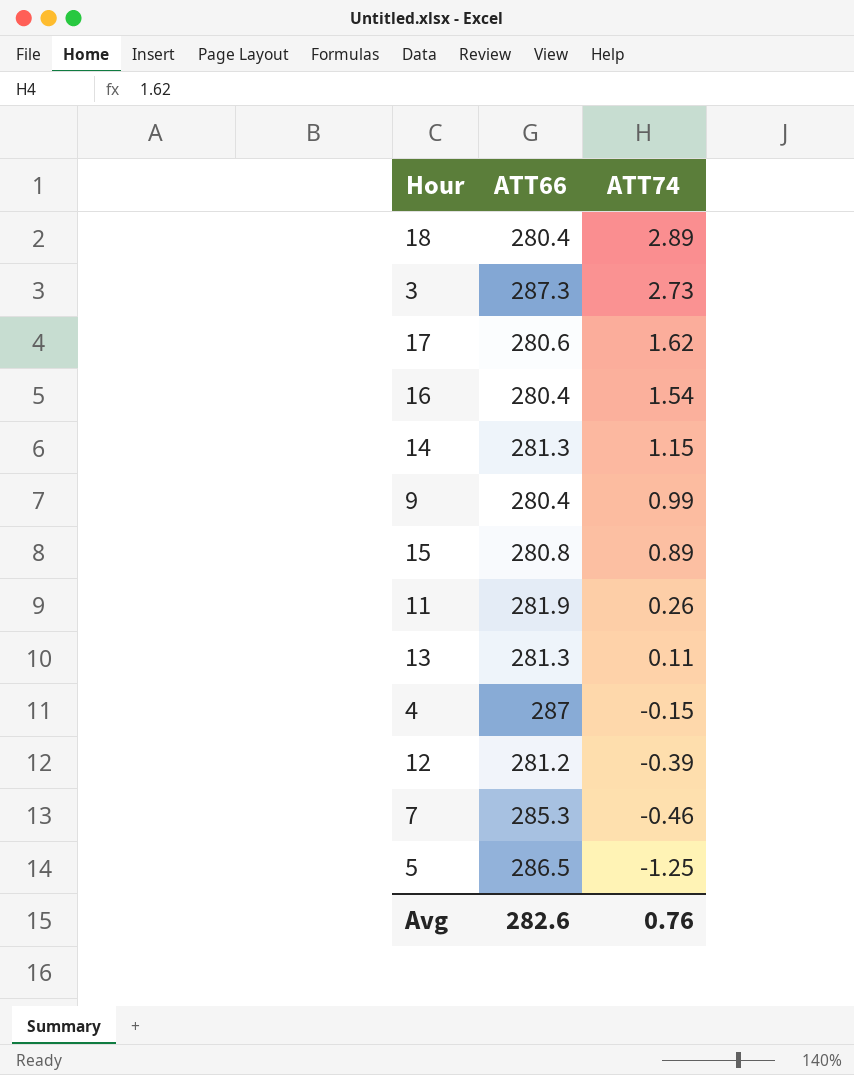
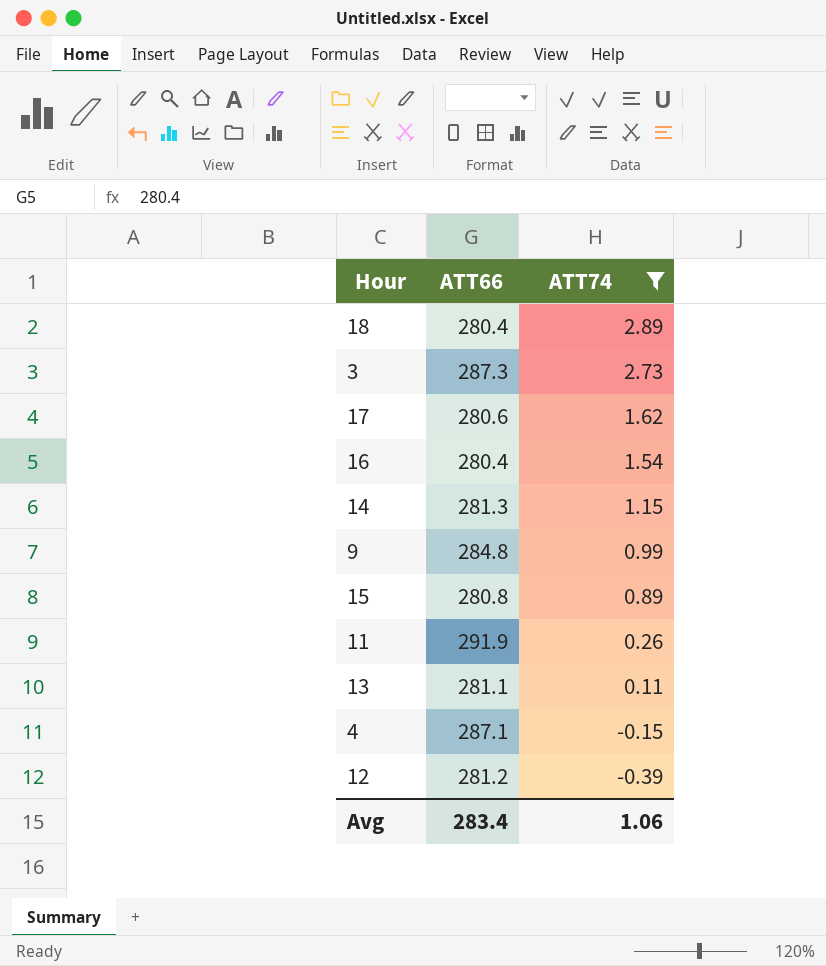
filter: none -> ATT74 >= -0.39
9 | ATT66: 280.4 -> 284.8
11 | ATT66: 281.9 -> 291.9
13 | ATT66: 281.3 -> 281.1
4 | ATT66: 287 -> 287.1
Avg | ATT66: 282.6 -> 283.4
Avg | ATT74: 0.76 -> 1.06

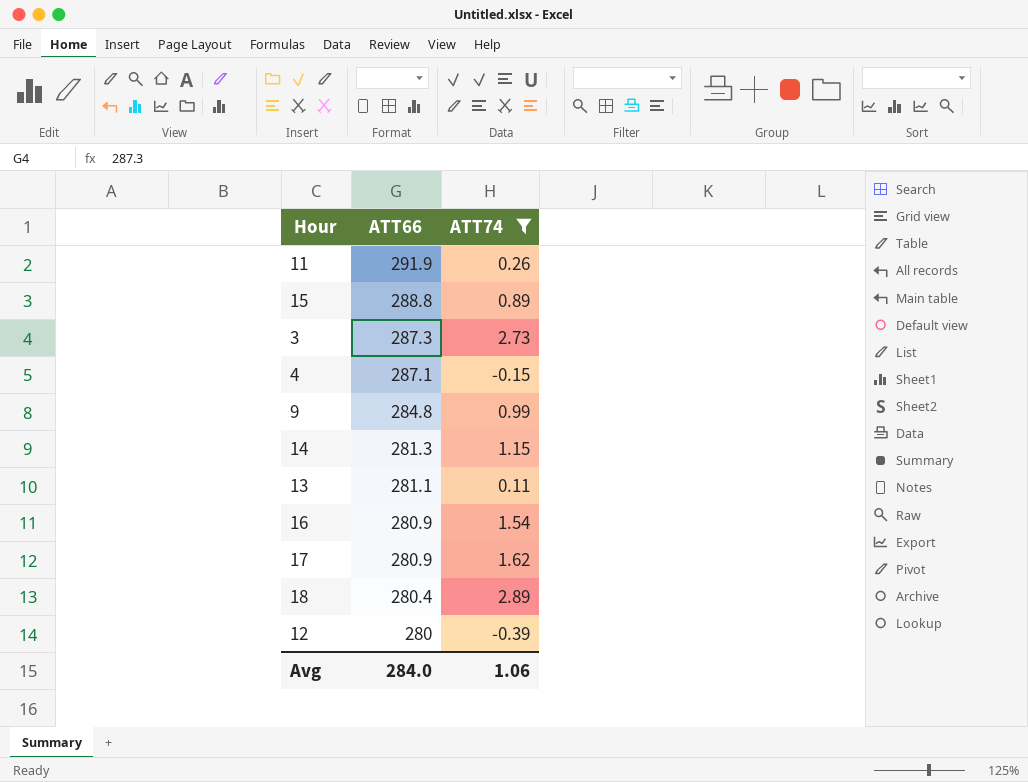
row order: ATT74 descending -> ATT66 descending
15 | ATT66: 280.8 -> 288.8
16 | ATT66: 280.4 -> 280.9
17 | ATT66: 280.6 -> 280.9
12 | ATT66: 281.2 -> 280
Avg | ATT66: 283.4 -> 284.0

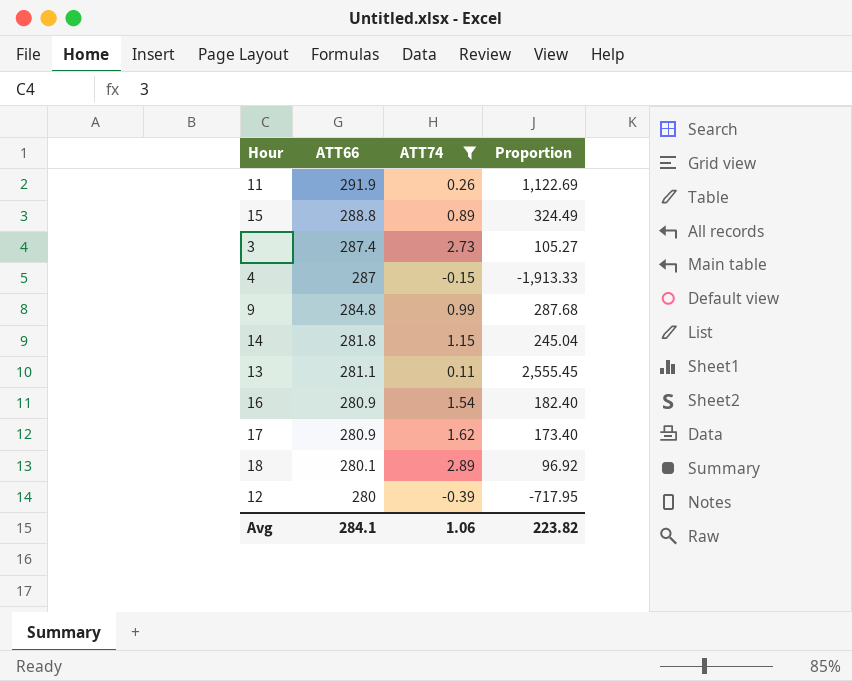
column Proportion | formula: none -> [ATT66] / [ATT74]
3 | ATT66: 287.3 -> 287.4
4 | ATT66: 287.1 -> 287
14 | ATT66: 281.3 -> 281.8
18 | ATT66: 280.4 -> 280.1
Avg | ATT66: 284.0 -> 284.1

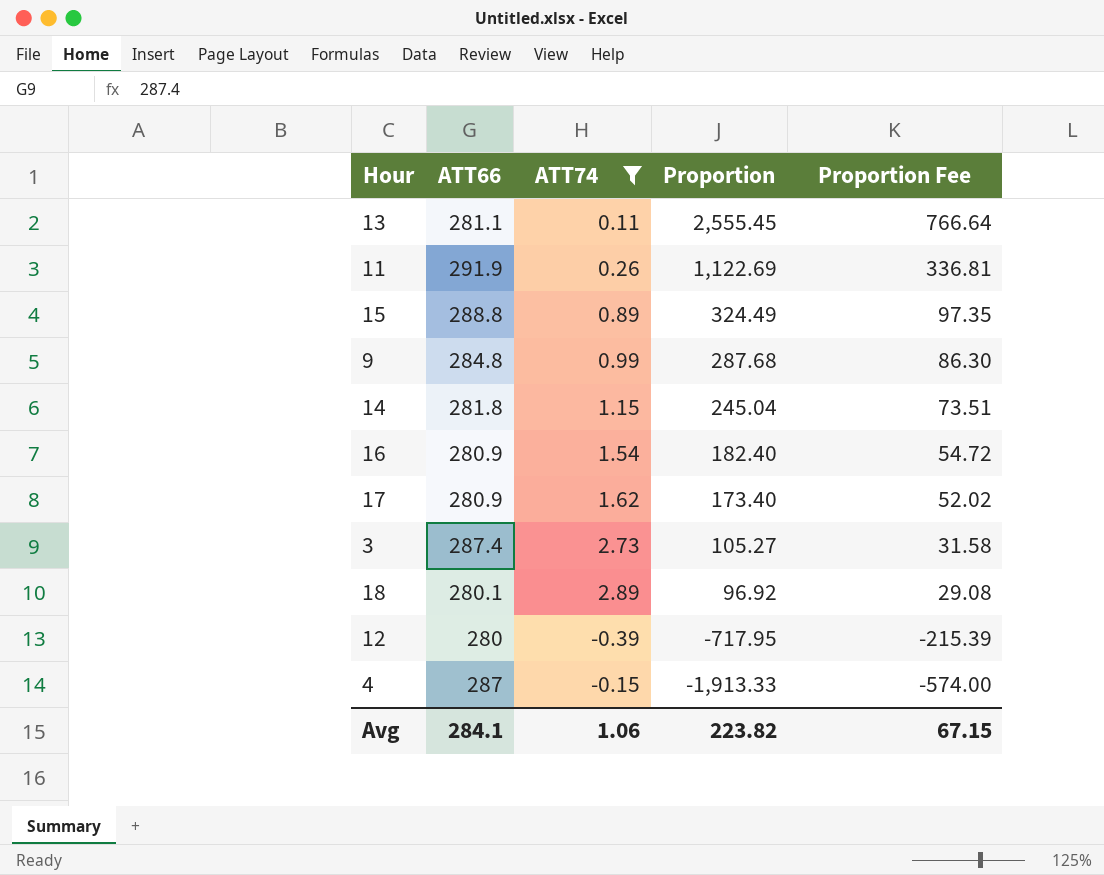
row order: ATT66 descending -> Proportion descending
column Proportion Fee | formula: none -> [Proportion] * 0.3

